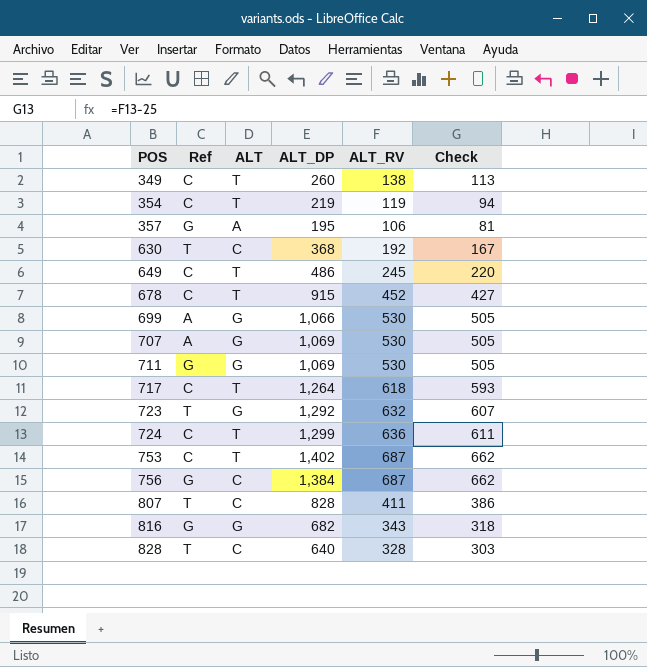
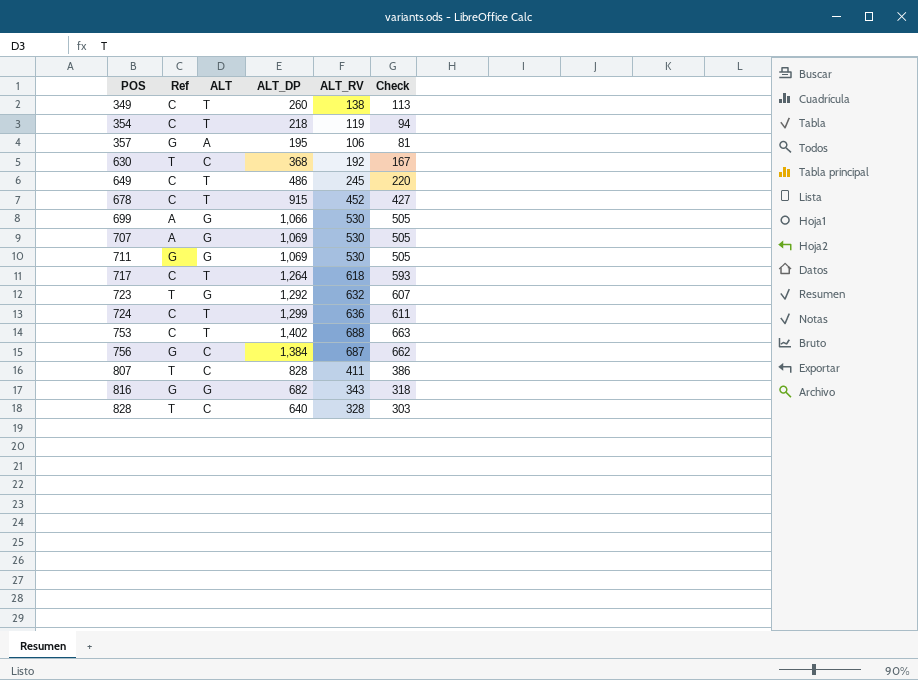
354 | ALT_DP: 219 -> 218
753 | ALT_RV: 687 -> 688
753 | Check: 662 -> 663

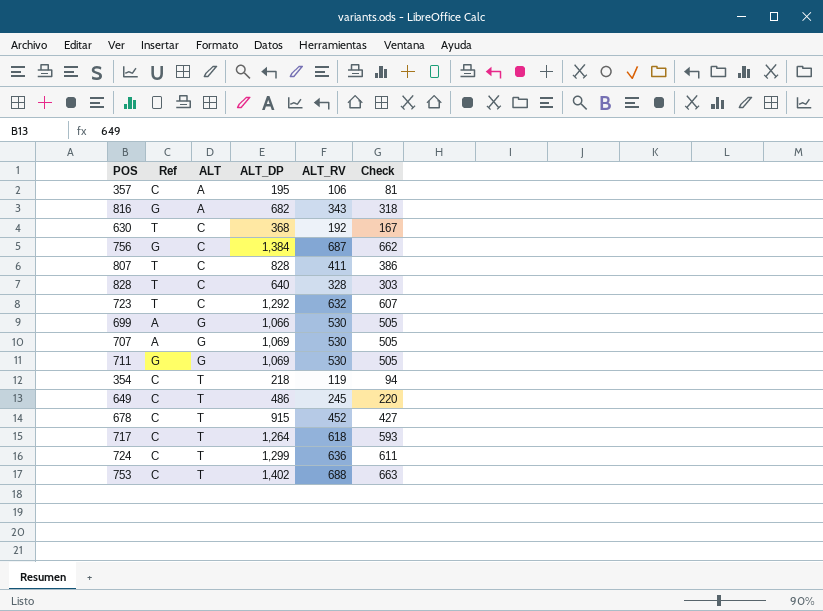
row order: POS ascending -> ALT ascending
row 349: C | T | 260 | 138 | 113 -> none
357 | Ref: G -> C
816 | ALT: G -> A
723 | ALT: G -> C

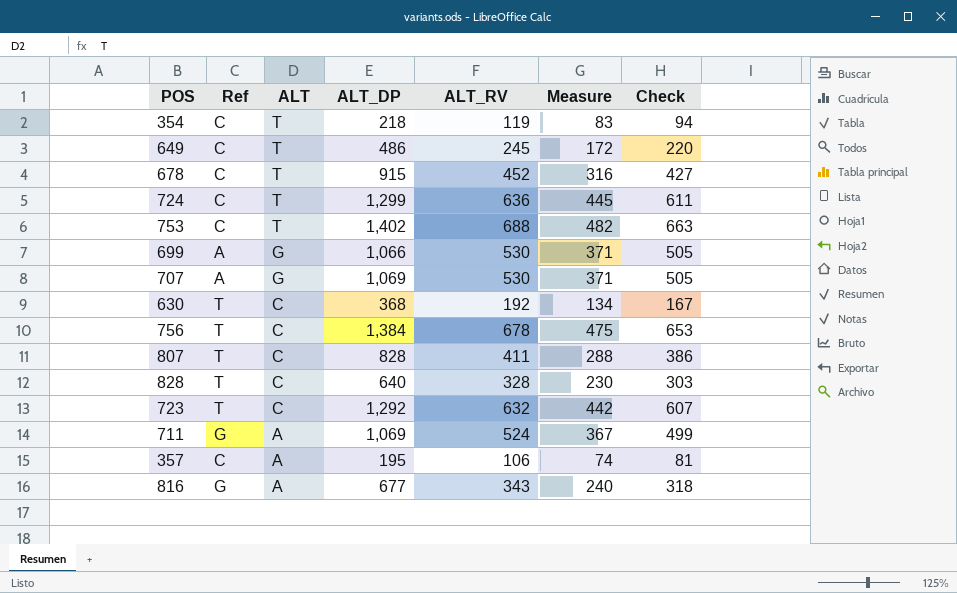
row order: ALT ascending -> ALT descending
column Measure | formula: none -> [ALT_RV] * 0.7
row 717: C | T | 1,264 | 618 | 593 -> none
756 | Ref: G -> T
756 | ALT_RV: 687 -> 678
756 | Check: 662 -> 653
711 | ALT: G -> A
711 | ALT_RV: 530 -> 524
711 | Check: 505 -> 499
816 | ALT_DP: 682 -> 677

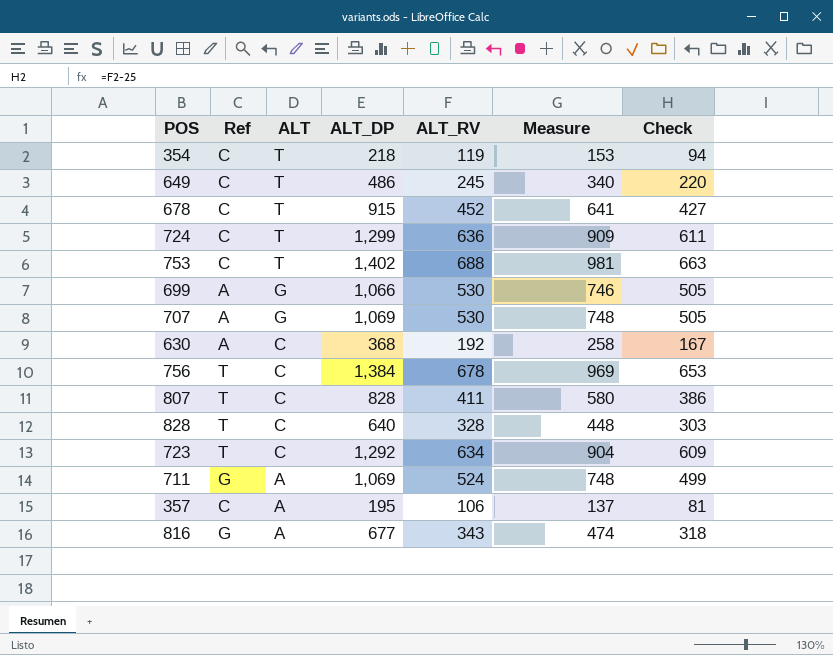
column Measure | formula: [ALT_RV] * 0.7 -> [ALT_DP] * 0.7
630 | Ref: T -> A
723 | ALT_RV: 632 -> 634
723 | Check: 607 -> 609

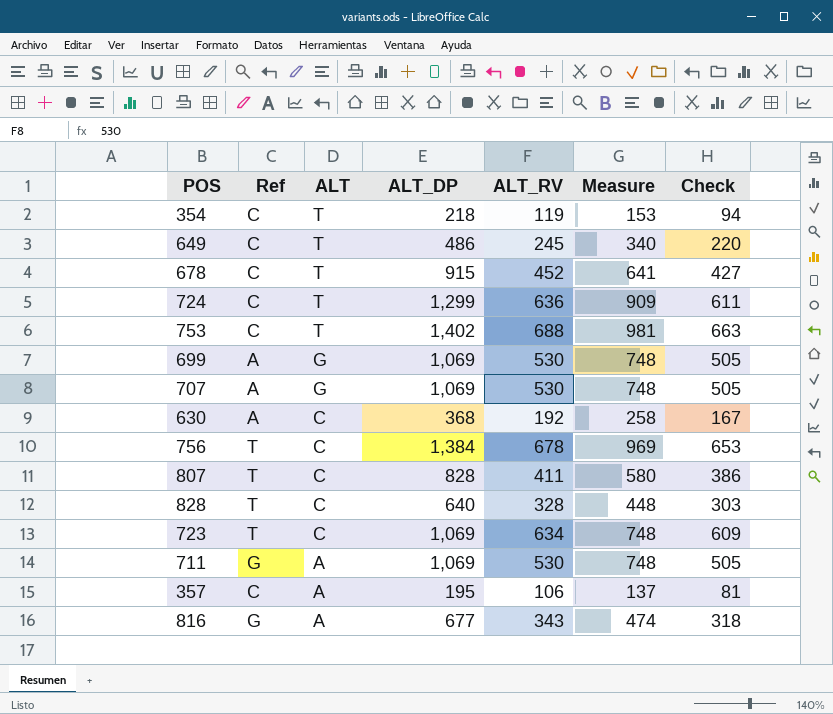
699 | ALT_DP: 1,066 -> 1,069
699 | Measure: 746 -> 748
723 | ALT_DP: 1,292 -> 1,069
723 | Measure: 904 -> 748
711 | ALT_RV: 524 -> 530
711 | Check: 499 -> 505

